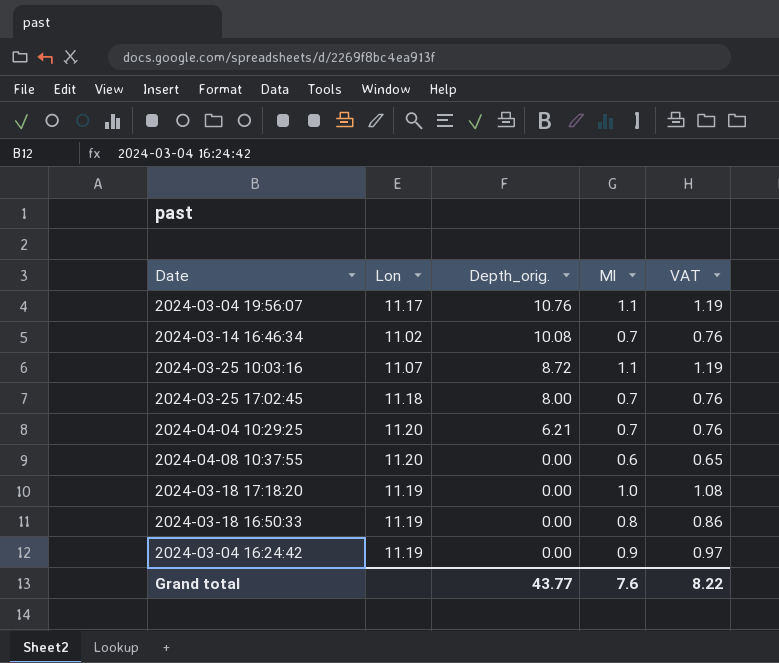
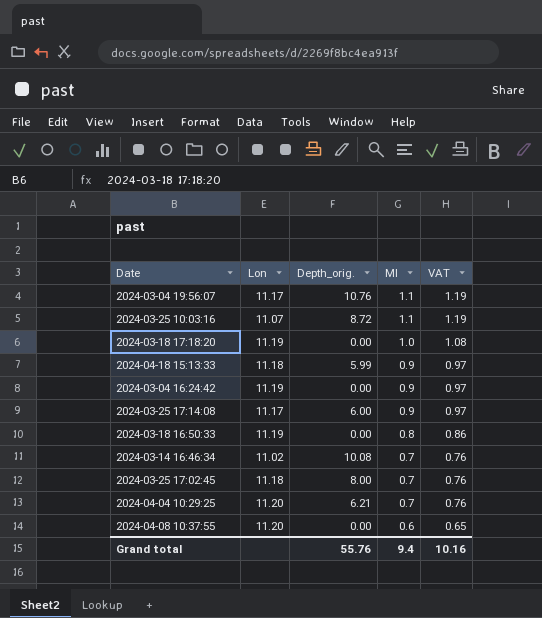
row order: Depth_orig. descending -> Ml descending
row 2024-04-18 15:13:33: none -> 11.18 | 5.99 | 0.9 | 0.97
row 2024-03-25 17:14:08: none -> 11.17 | 6.00 | 0.9 | 0.97
Grand total | Depth_orig.: 43.77 -> 55.76
Grand total | Ml: 7.6 -> 9.4
Grand total | VAT: 8.22 -> 10.16

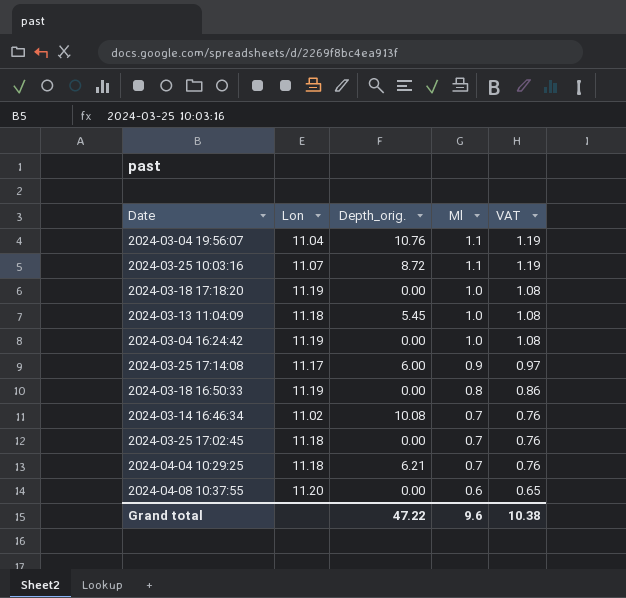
row 2024-04-18 15:13:33: 11.18 | 5.99 | 0.9 | 0.97 -> none
2024-03-04 19:56:07 | Lon: 11.17 -> 11.04
row 2024-03-13 11:04:09: none -> 11.18 | 5.45 | 1.0 | 1.08
2024-03-04 16:24:42 | Ml: 0.9 -> 1.0
2024-03-04 16:24:42 | VAT: 0.97 -> 1.08
2024-03-25 17:02:45 | Depth_orig.: 8.00 -> 0.00
2024-04-04 10:29:25 | Lon: 11.20 -> 11.18
Grand total | Depth_orig.: 55.76 -> 47.22
Grand total | Ml: 9.4 -> 9.6
Grand total | VAT: 10.16 -> 10.38

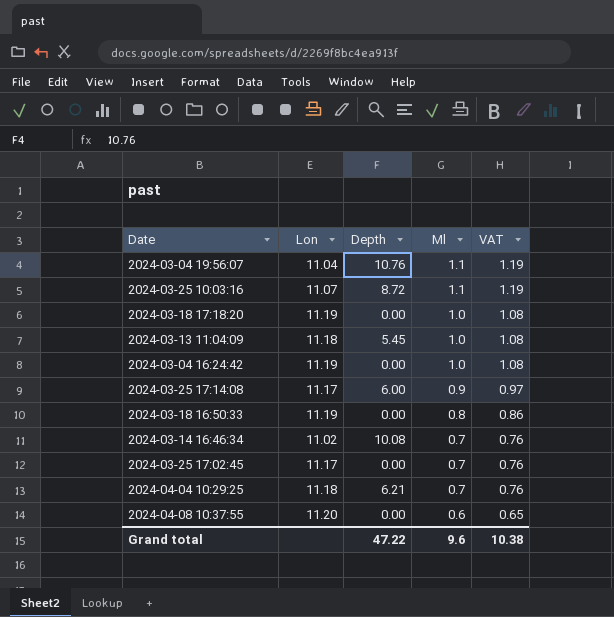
column name: Depth_orig. -> Depth
2024-03-25 17:02:45 | Lon: 11.18 -> 11.17

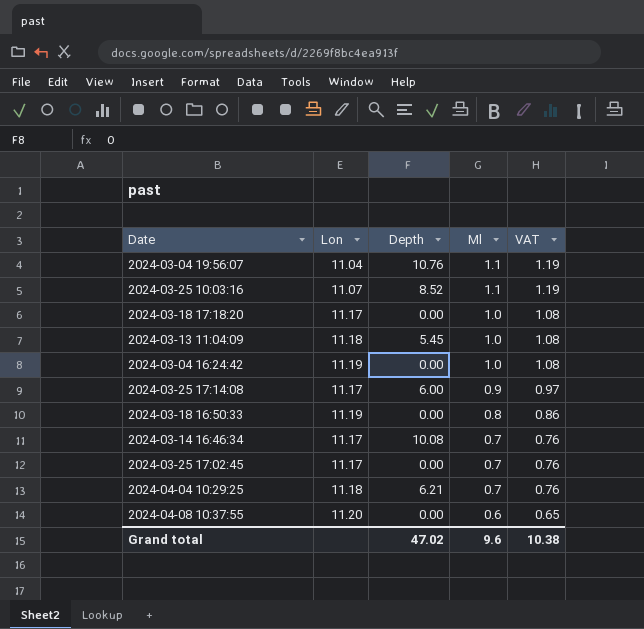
2024-03-25 10:03:16 | Depth: 8.72 -> 8.52
2024-03-18 17:18:20 | Lon: 11.19 -> 11.17
2024-03-14 16:46:34 | Lon: 11.02 -> 11.17
Grand total | Depth: 47.22 -> 47.02

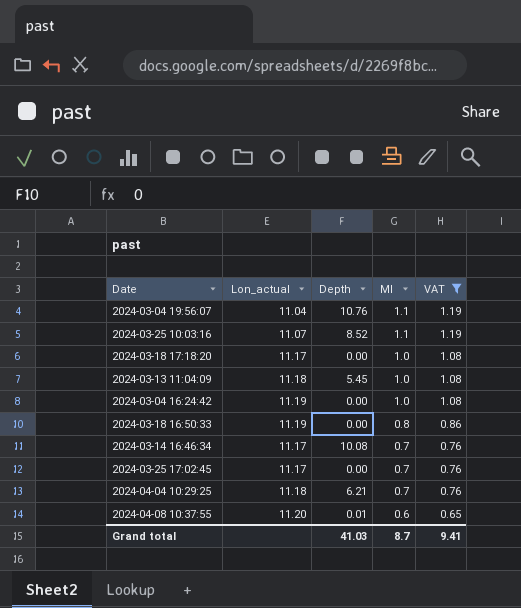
filter: none -> VAT != 0.97
column name: Lon -> Lon_actual
2024-04-08 10:37:55 | Depth: 0.00 -> 0.01
Grand total | Depth: 47.02 -> 41.03
Grand total | Ml: 9.6 -> 8.7
Grand total | VAT: 10.38 -> 9.41

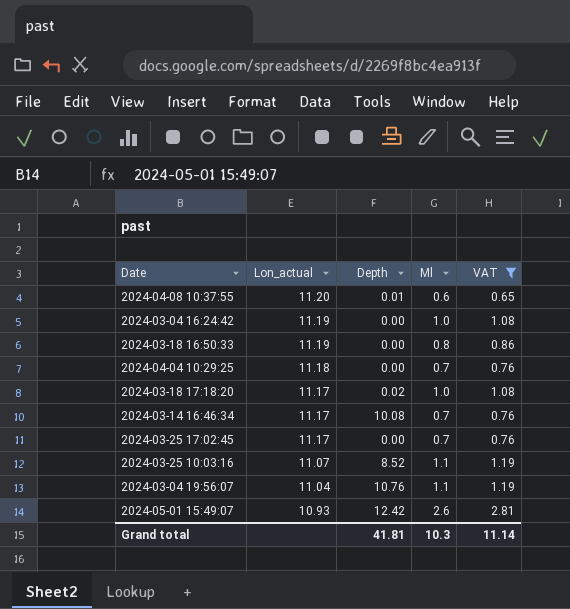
row order: Ml descending -> Lon_actual descending
row 2024-03-13 11:04:09: 11.18 | 5.45 | 1.0 | 1.08 -> none
2024-04-04 10:29:25 | Depth: 6.21 -> 0.00
2024-03-18 17:18:20 | Depth: 0.00 -> 0.02
row 2024-05-01 15:49:07: none -> 10.93 | 12.42 | 2.6 | 2.81
Grand total | Depth: 41.03 -> 41.81
Grand total | Ml: 8.7 -> 10.3
Grand total | VAT: 9.41 -> 11.14

